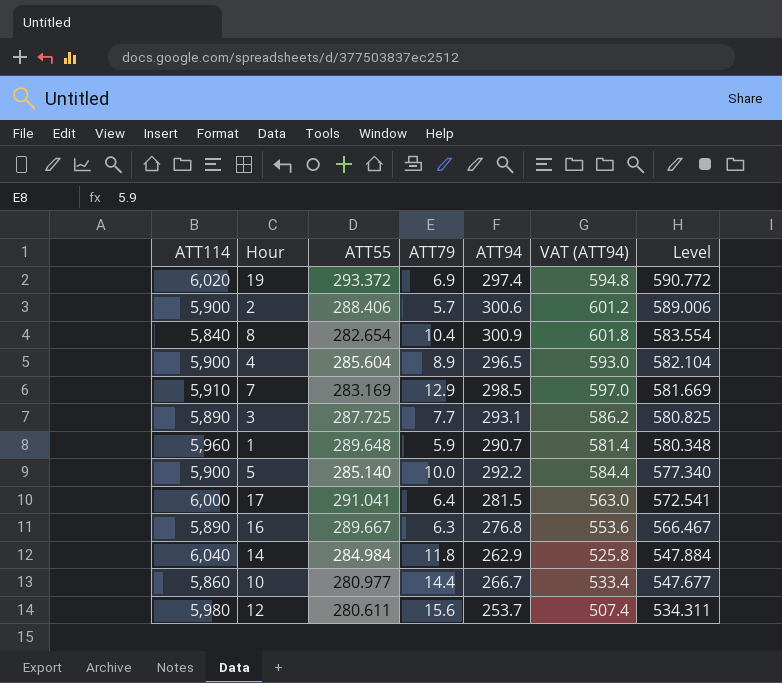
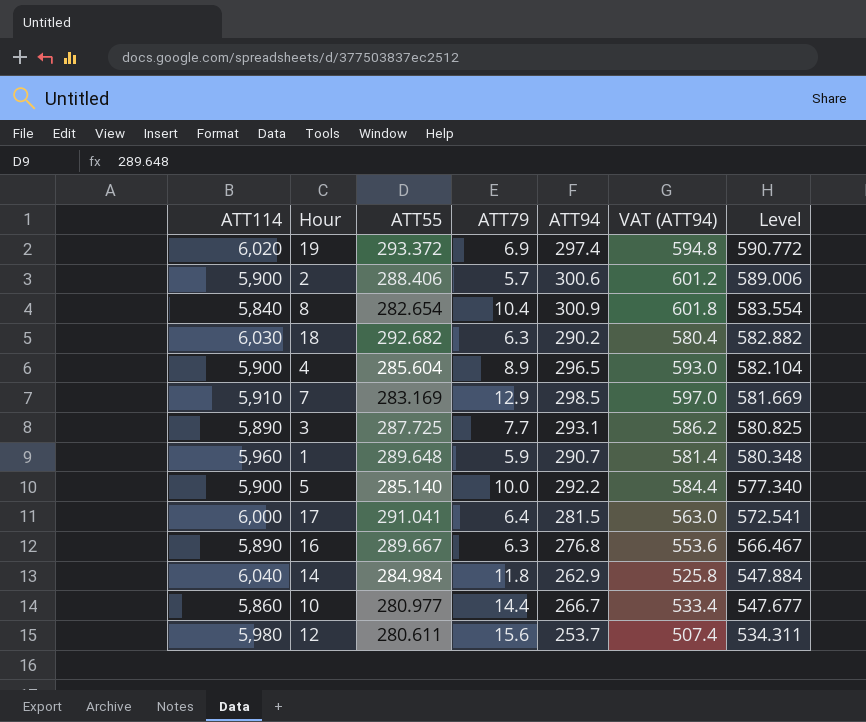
row 18: none -> 6,030 | 292.682 | 6.3 | 290.2 | 580.4 | 582.882

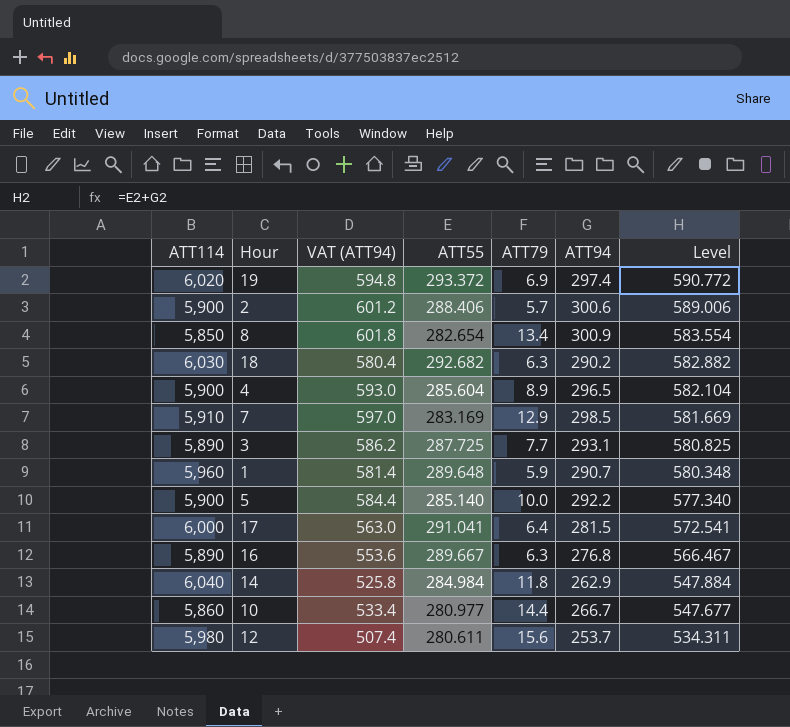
column VAT (ATT94) | position: 6 -> 3
8 | ATT114: 5,840 -> 5,850
8 | ATT79: 10.4 -> 13.4

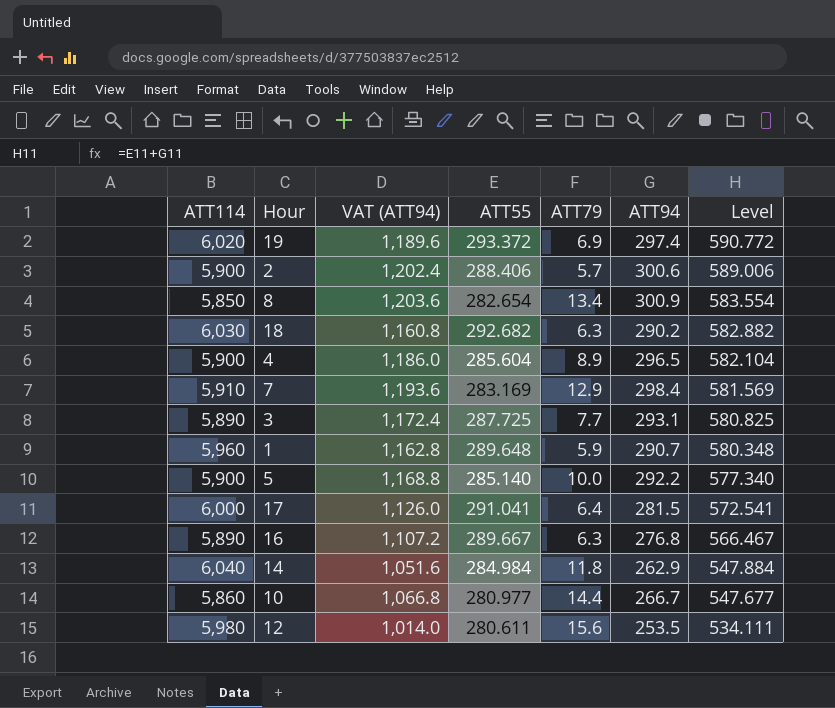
column VAT (ATT94) | formula: [ATT94] * 2 -> [ATT94] * 4
7 | ATT94: 298.5 -> 298.4
7 | Level: 581.669 -> 581.569
12 | ATT94: 253.7 -> 253.5
12 | Level: 534.311 -> 534.111

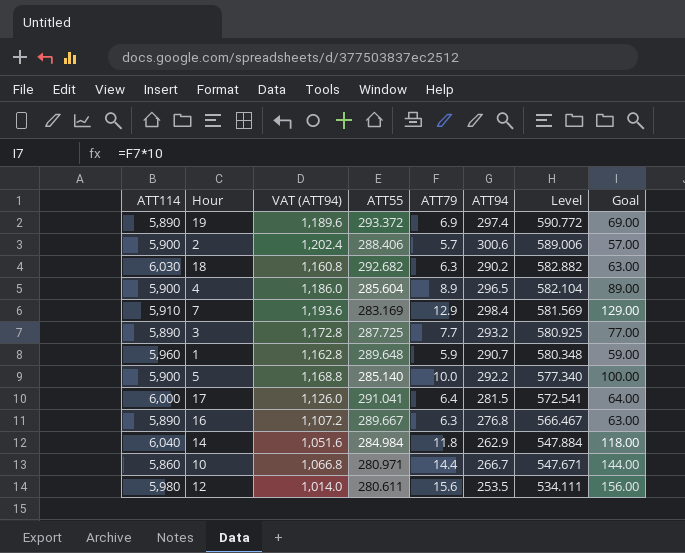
column Goal | formula: none -> [ATT79] * 10
row 8: 5,850 | 1,203.6 | 282.654 | 13.4 | 300.9 | 583.554 -> none
19 | ATT114: 6,020 -> 5,890
3 | VAT (ATT94): 1,172.4 -> 1,172.8
3 | ATT94: 293.1 -> 293.2
3 | Level: 580.825 -> 580.925
10 | ATT55: 280.977 -> 280.971
10 | Level: 547.677 -> 547.671

